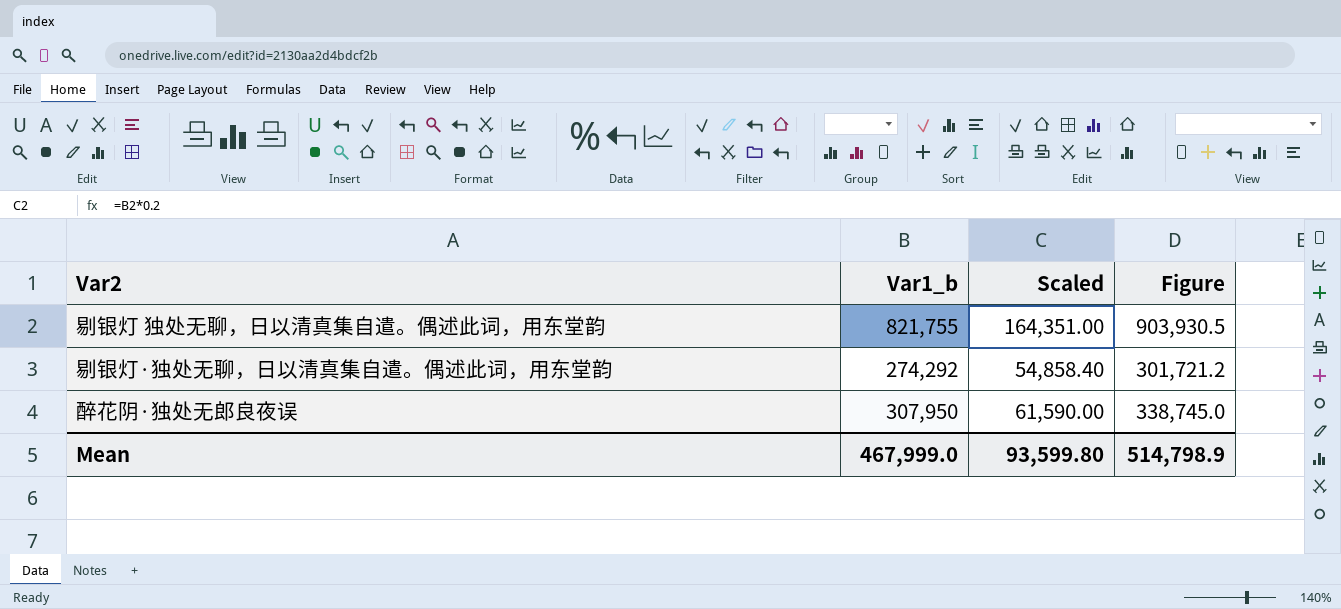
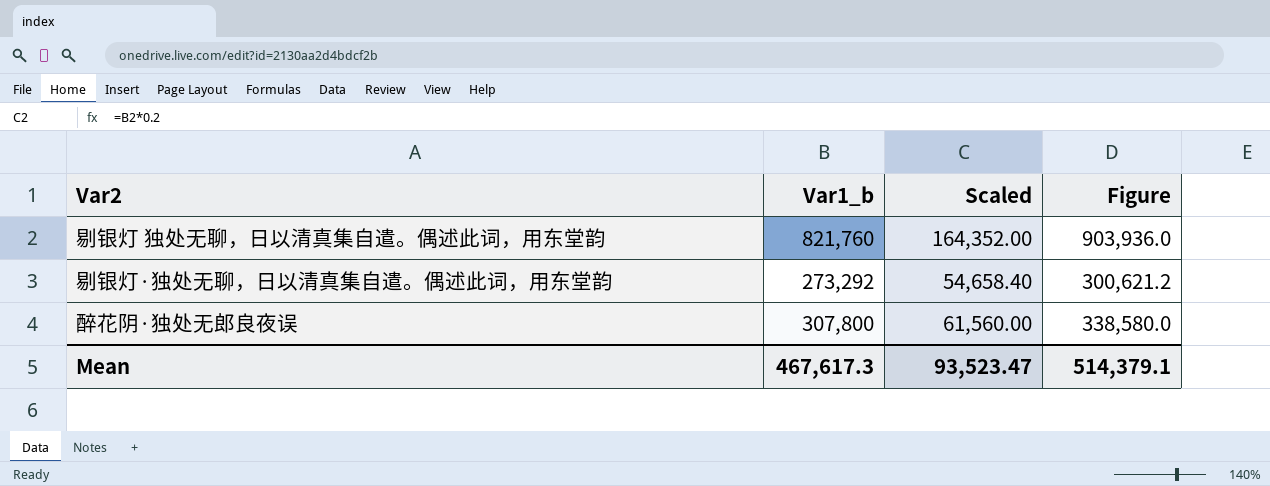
剔银灯 独处无聊，日以清真集自遣。偶述此词，用东堂韵 | Var1_b: 821,755 -> 821,760
剔银灯 独处无聊，日以清真集自遣。偶述此词，用东堂韵 | Scaled: 164,351.00 -> 164,352.00
剔银灯 独处无聊，日以清真集自遣。偶述此词，用东堂韵 | Figure: 903,930.5 -> 903,936.0
剔银灯·独处无聊，日以清真集自遣。偶述此词，用东堂韵 | Var1_b: 274,292 -> 273,292
剔银灯·独处无聊，日以清真集自遣。偶述此词，用东堂韵 | Scaled: 54,858.40 -> 54,658.40
剔银灯·独处无聊，日以清真集自遣。偶述此词，用东堂韵 | Figure: 301,721.2 -> 300,621.2
醉花阴·独处无郎良夜误 | Var1_b: 307,950 -> 307,800
醉花阴·独处无郎良夜误 | Scaled: 61,590.00 -> 61,560.00
醉花阴·独处无郎良夜误 | Figure: 338,745.0 -> 338,580.0
Mean | Var1_b: 467,999.0 -> 467,617.3
Mean | Scaled: 93,599.80 -> 93,523.47
Mean | Figure: 514,798.9 -> 514,379.1

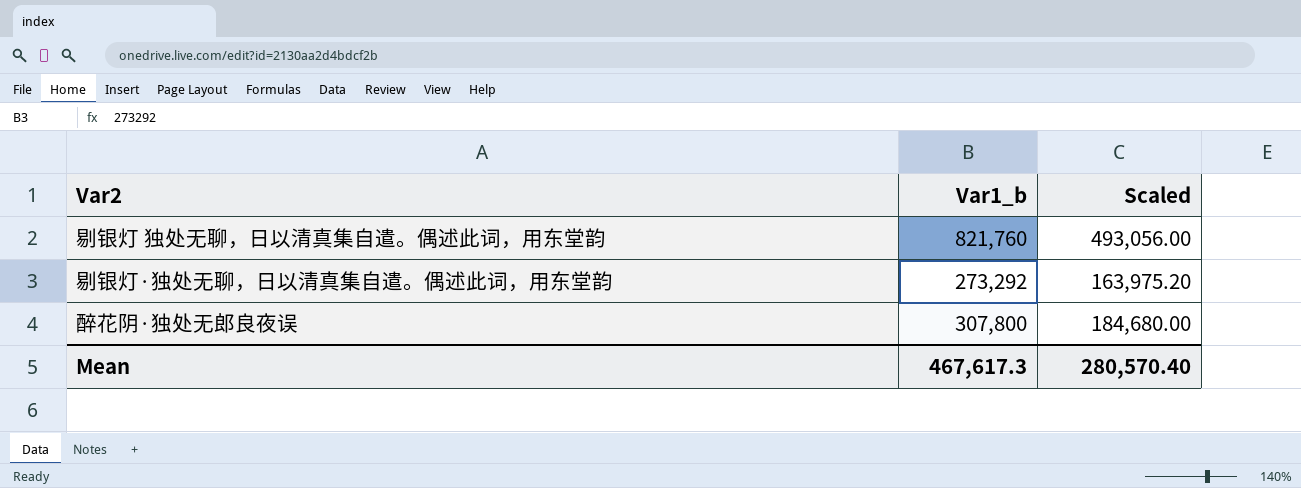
column Figure | formula: [Var1_b] * 1.1 -> none
column Scaled | formula: [Var1_b] * 0.2 -> [Var1_b] * 0.6
Mean | Scaled: 93,523.47 -> 280,570.40

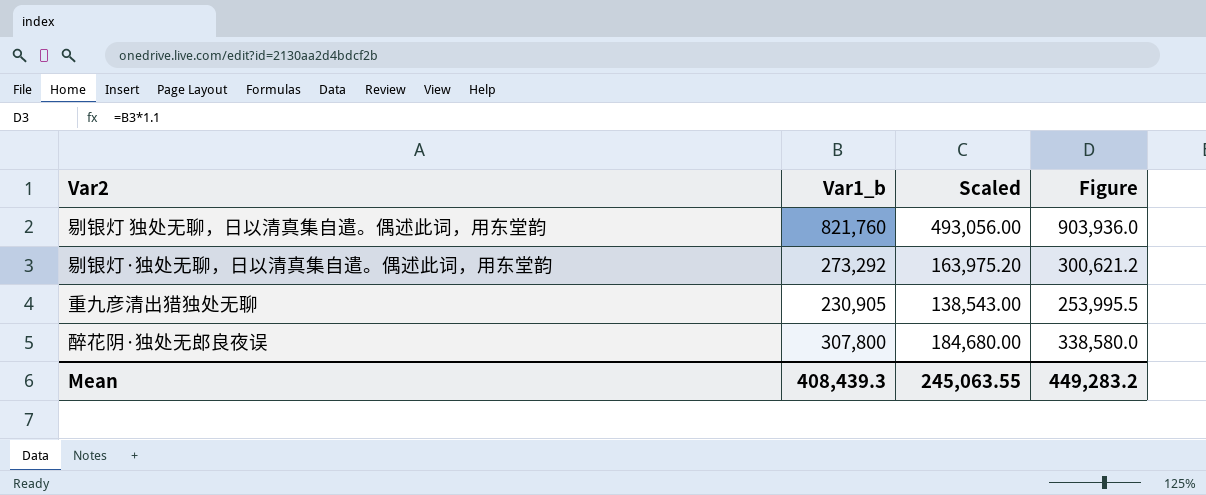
column Figure | formula: none -> [Var1_b] * 1.1
row 重九彦清出猎独处无聊: none -> 230,905 | 138,543.00 | 253,995.5
Mean | Var1_b: 467,617.3 -> 408,439.3
Mean | Scaled: 280,570.40 -> 245,063.55

